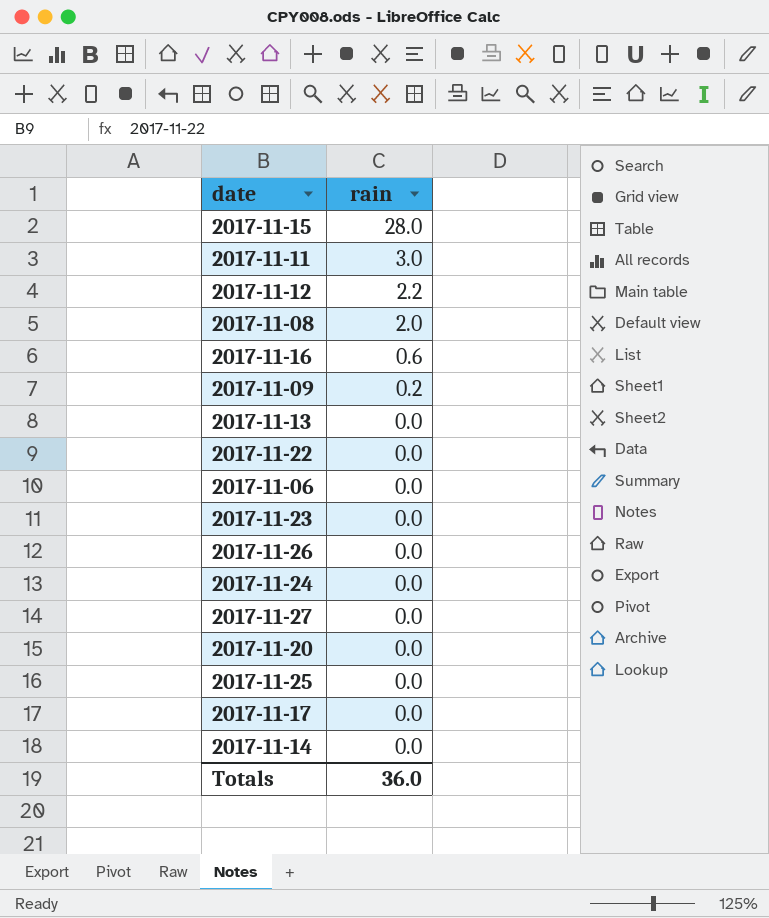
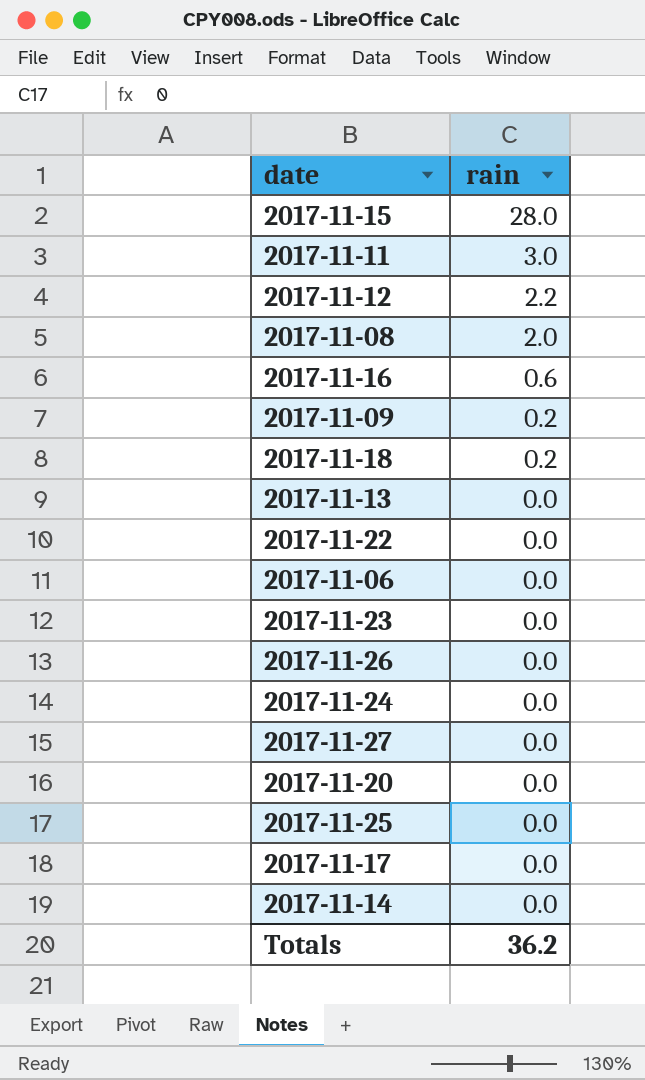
row 2017-11-18: none -> 0.2
Totals | rain: 36.0 -> 36.2

